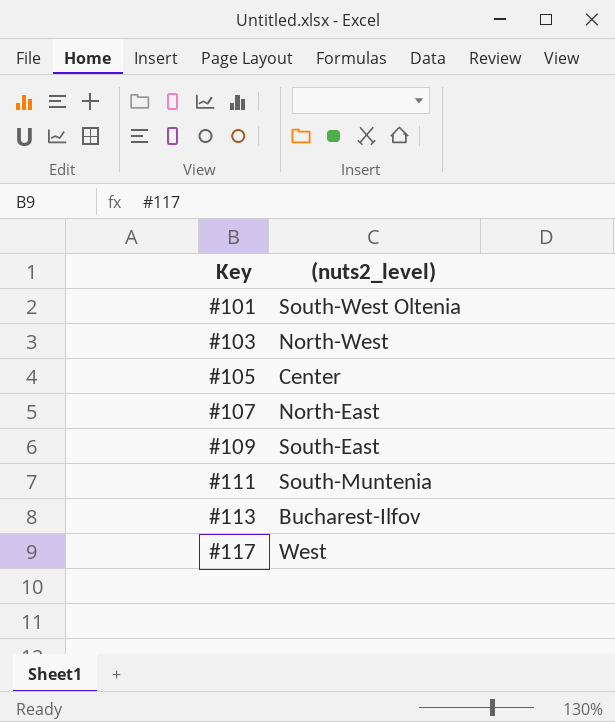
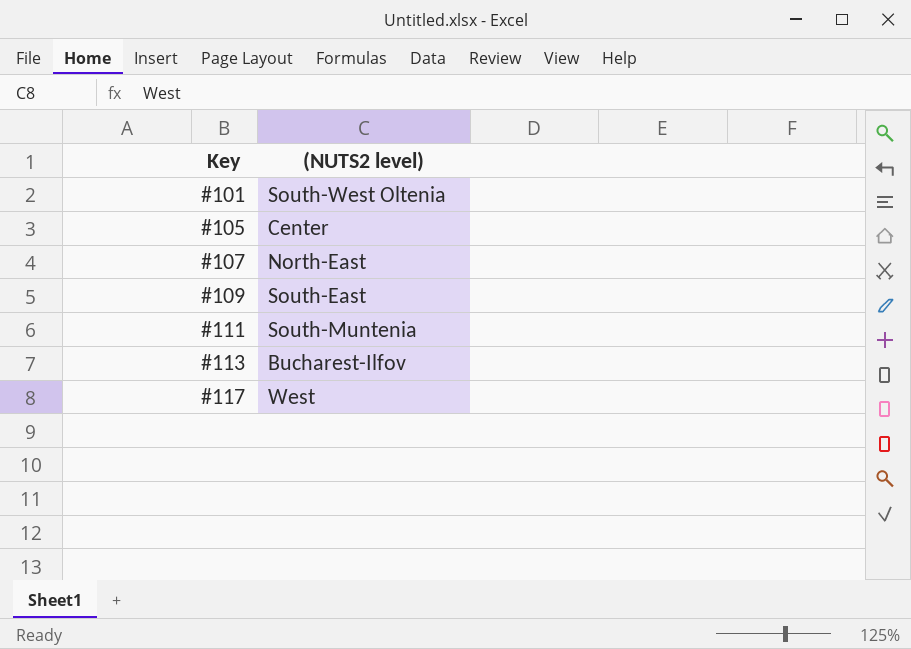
column name: (nuts2_level) -> (NUTS2 level)
row #103: North-West -> none

